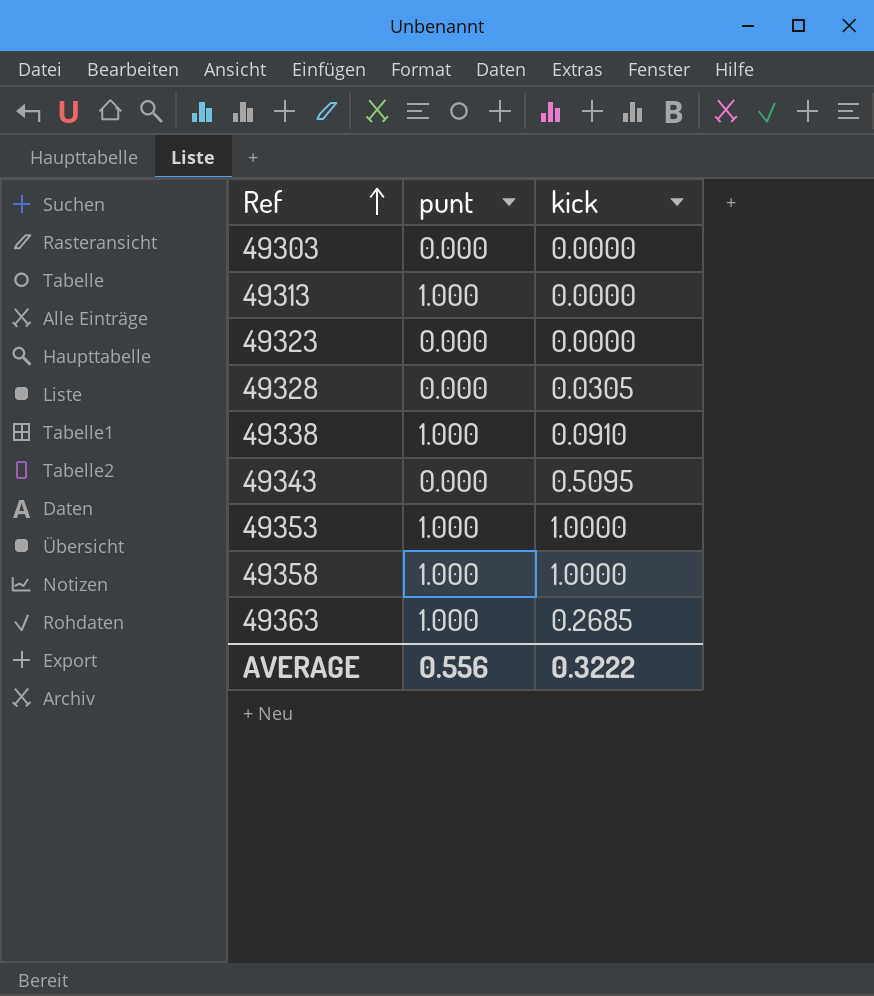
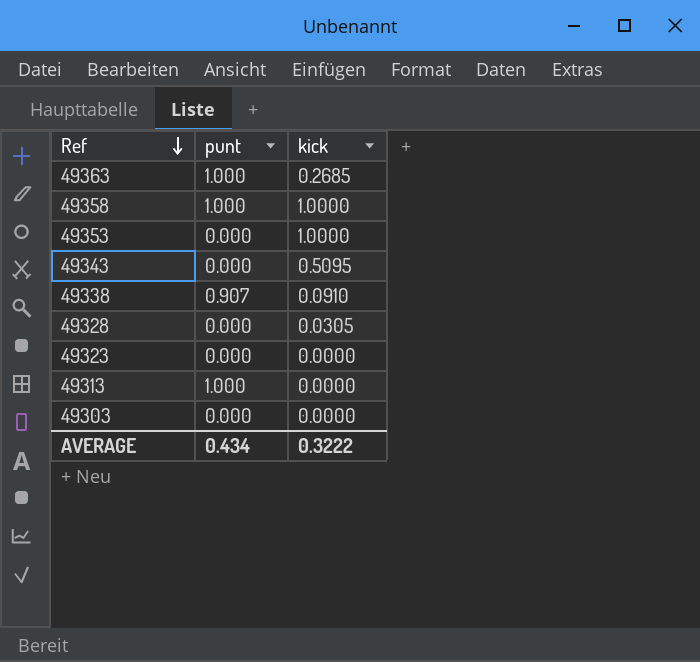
row order: Ref ascending -> Ref descending
49353 | punt: 1.000 -> 0.000
49338 | punt: 1.000 -> 0.907
AVERAGE | punt: 0.556 -> 0.434

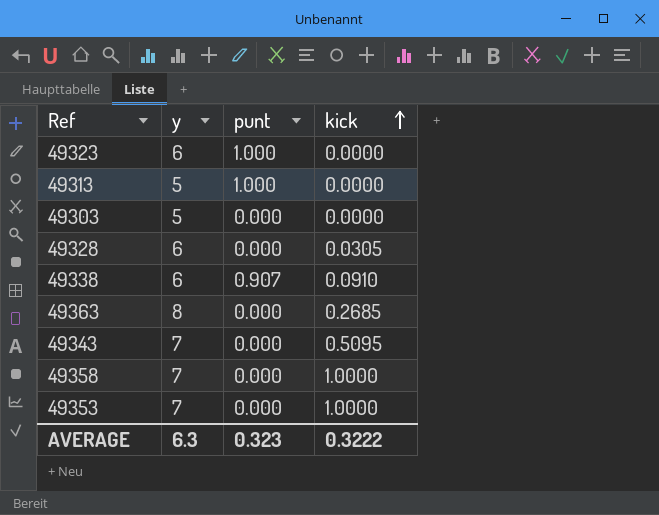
row order: Ref descending -> kick ascending
column y | position: none -> 2
49323 | punt: 0.000 -> 1.000
49363 | punt: 1.000 -> 0.000
49358 | punt: 1.000 -> 0.000
AVERAGE | punt: 0.434 -> 0.323

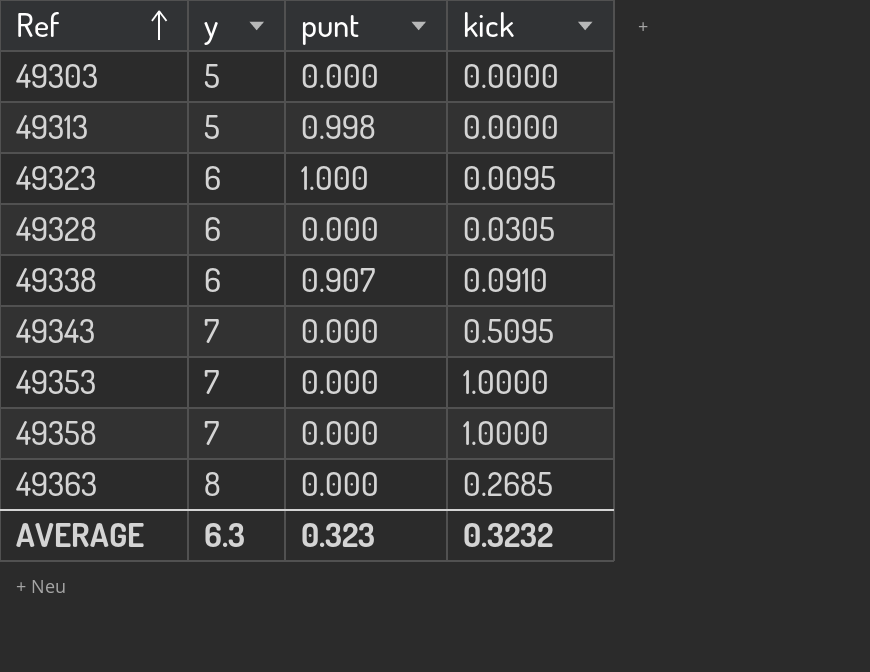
row order: kick ascending -> Ref ascending
49313 | punt: 1.000 -> 0.998
49323 | kick: 0.0000 -> 0.0095
AVERAGE | kick: 0.3222 -> 0.3232

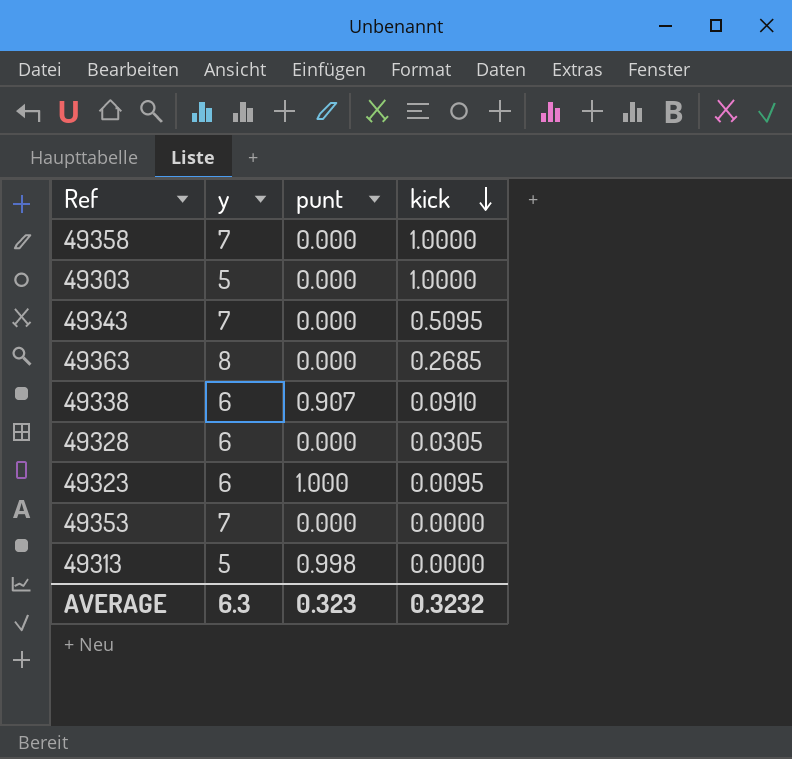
row order: Ref ascending -> kick descending
49303 | kick: 0.0000 -> 1.0000
49353 | kick: 1.0000 -> 0.0000

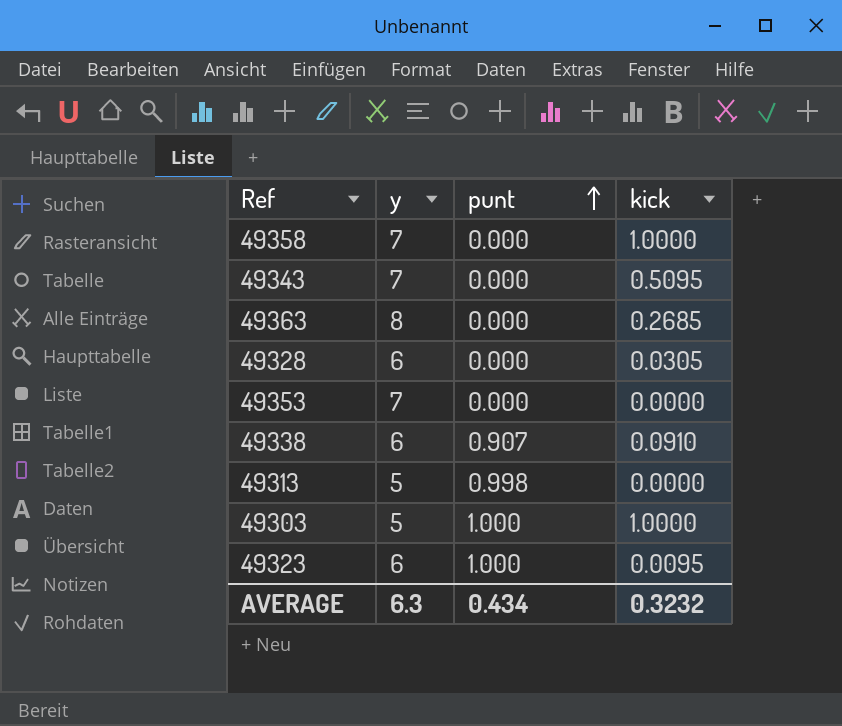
row order: kick descending -> punt ascending
49303 | punt: 0.000 -> 1.000
AVERAGE | punt: 0.323 -> 0.434

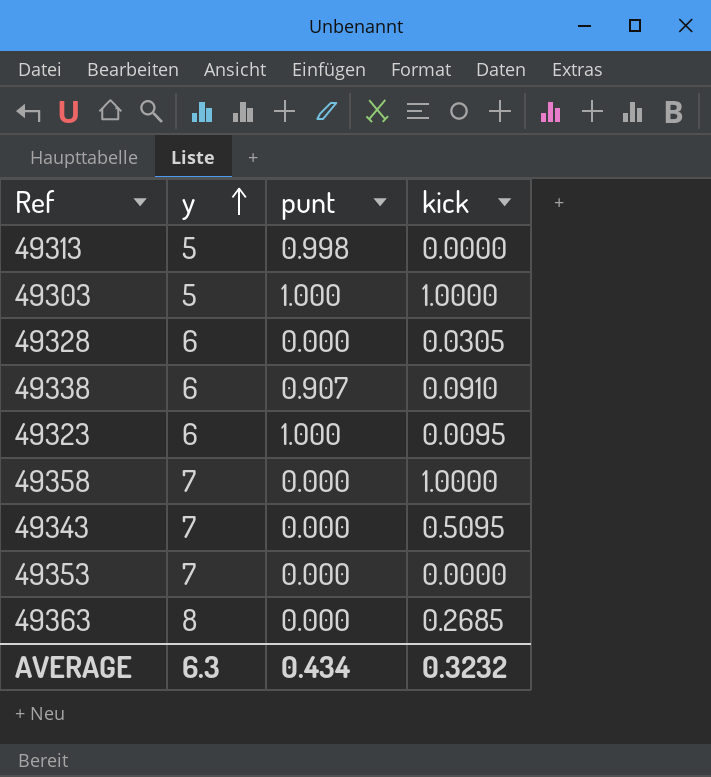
row order: punt ascending -> y ascending

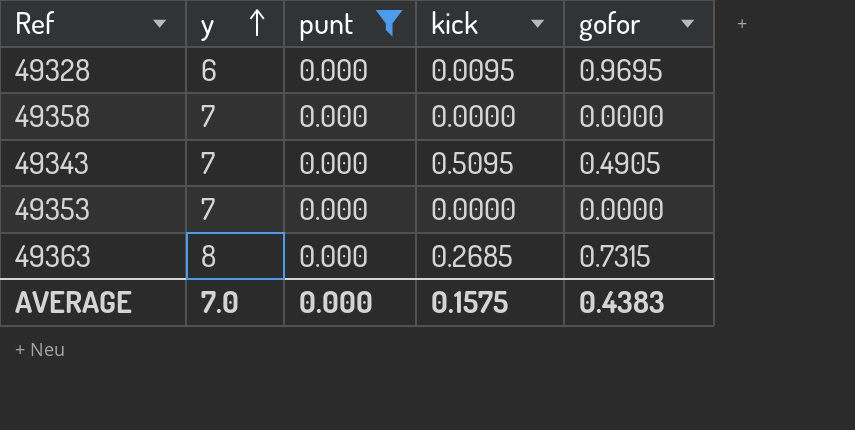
filter: none -> punt = 0.000
column gofor | position: none -> 5
49328 | kick: 0.0305 -> 0.0095
49358 | kick: 1.0000 -> 0.0000
AVERAGE | y: 6.3 -> 7.0
AVERAGE | punt: 0.434 -> 0.000
AVERAGE | kick: 0.3232 -> 0.1575

